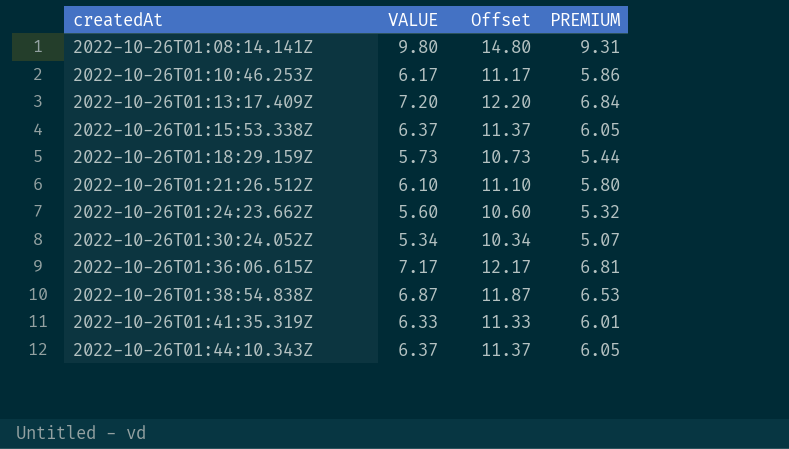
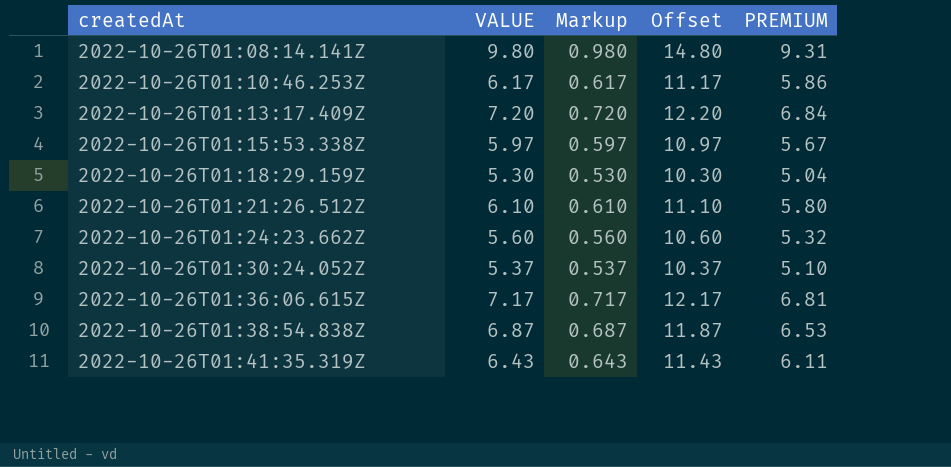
column Markup | formula: none -> [VALUE] * 0.1
row 2022-10-26T01:44:10.343Z: 6.37 | 11.37 | 6.05 -> none
2022-10-26T01:15:53.338Z | VALUE: 6.37 -> 5.97
2022-10-26T01:15:53.338Z | Offset: 11.37 -> 10.97
2022-10-26T01:15:53.338Z | PREMIUM: 6.05 -> 5.67
2022-10-26T01:18:29.159Z | VALUE: 5.73 -> 5.30
2022-10-26T01:18:29.159Z | Offset: 10.73 -> 10.30
2022-10-26T01:18:29.159Z | PREMIUM: 5.44 -> 5.04
2022-10-26T01:30:24.052Z | VALUE: 5.34 -> 5.37
2022-10-26T01:30:24.052Z | Offset: 10.34 -> 10.37
2022-10-26T01:30:24.052Z | PREMIUM: 5.07 -> 5.10
2022-10-26T01:41:35.319Z | VALUE: 6.33 -> 6.43
2022-10-26T01:41:35.319Z | Offset: 11.33 -> 11.43
2022-10-26T01:41:35.319Z | PREMIUM: 6.01 -> 6.11

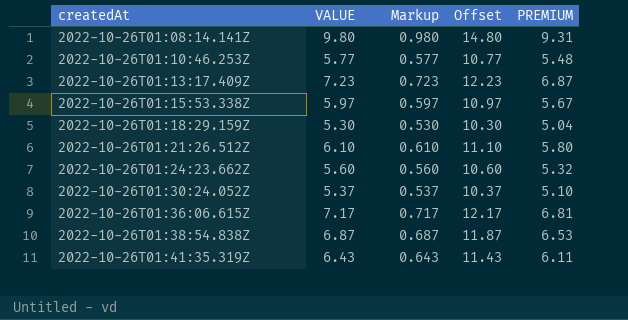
2022-10-26T01:10:46.253Z | VALUE: 6.17 -> 5.77
2022-10-26T01:10:46.253Z | Markup: 0.617 -> 0.577
2022-10-26T01:10:46.253Z | Offset: 11.17 -> 10.77
2022-10-26T01:10:46.253Z | PREMIUM: 5.86 -> 5.48
2022-10-26T01:13:17.409Z | VALUE: 7.20 -> 7.23
2022-10-26T01:13:17.409Z | Markup: 0.720 -> 0.723
2022-10-26T01:13:17.409Z | Offset: 12.20 -> 12.23
2022-10-26T01:13:17.409Z | PREMIUM: 6.84 -> 6.87

